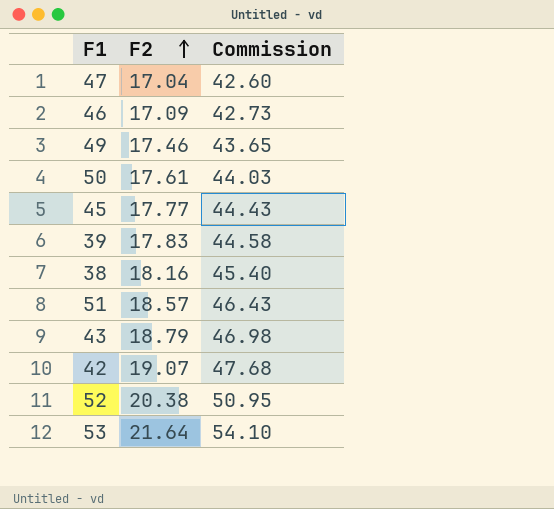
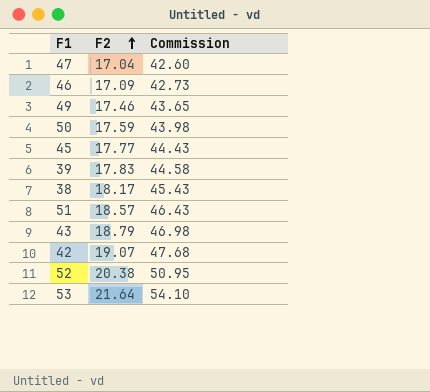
50 | F2: 17.61 -> 17.59
50 | Commission: 44.03 -> 43.98
38 | F2: 18.16 -> 18.17
38 | Commission: 45.40 -> 45.43

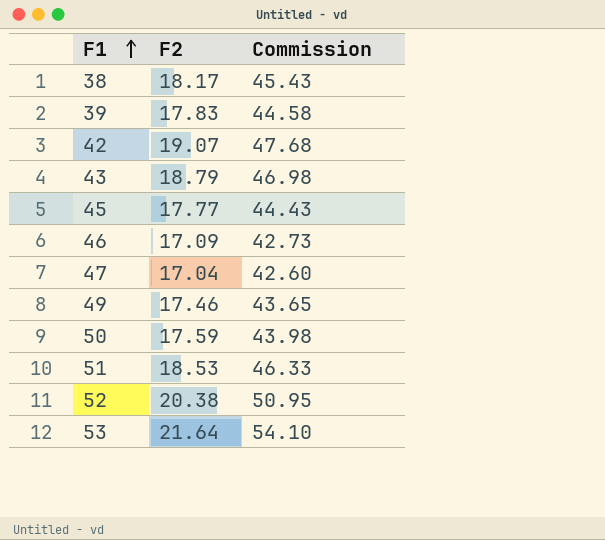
row order: F2 ascending -> F1 ascending
51 | F2: 18.57 -> 18.53
51 | Commission: 46.43 -> 46.33

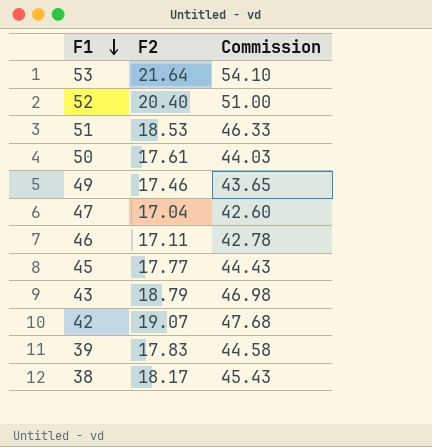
row order: F1 ascending -> F1 descending
52 | F2: 20.38 -> 20.40
52 | Commission: 50.95 -> 51.00
50 | F2: 17.59 -> 17.61
50 | Commission: 43.98 -> 44.03
46 | F2: 17.09 -> 17.11
46 | Commission: 42.73 -> 42.78

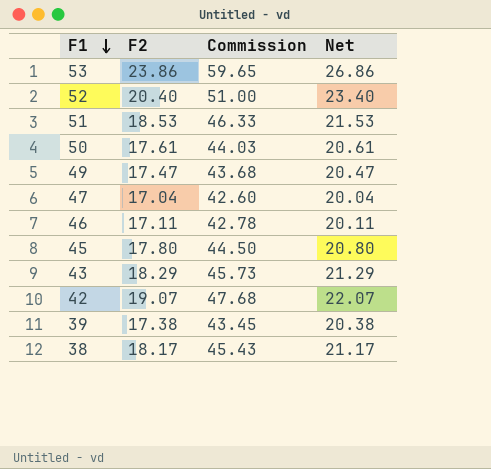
column Net | formula: none -> [F2] + 3
53 | F2: 21.64 -> 23.86
53 | Commission: 54.10 -> 59.65
49 | F2: 17.46 -> 17.47
49 | Commission: 43.65 -> 43.68
45 | F2: 17.77 -> 17.80
45 | Commission: 44.43 -> 44.50
43 | F2: 18.79 -> 18.29
43 | Commission: 46.98 -> 45.73
39 | F2: 17.83 -> 17.38
39 | Commission: 44.58 -> 43.45

